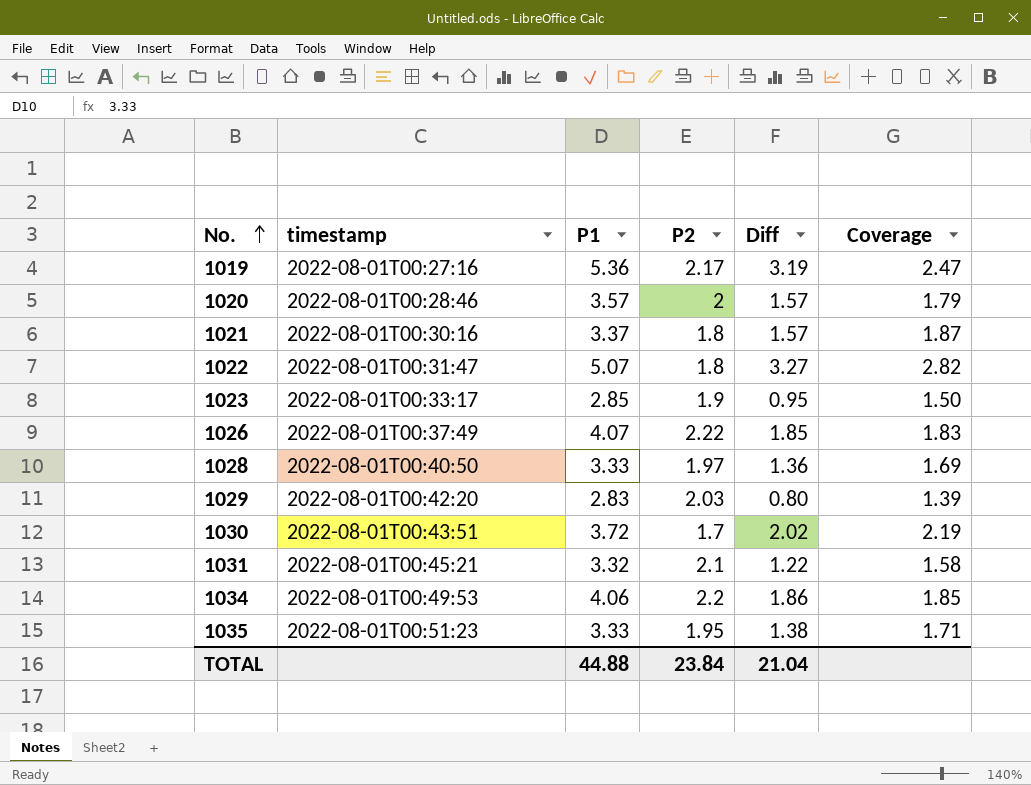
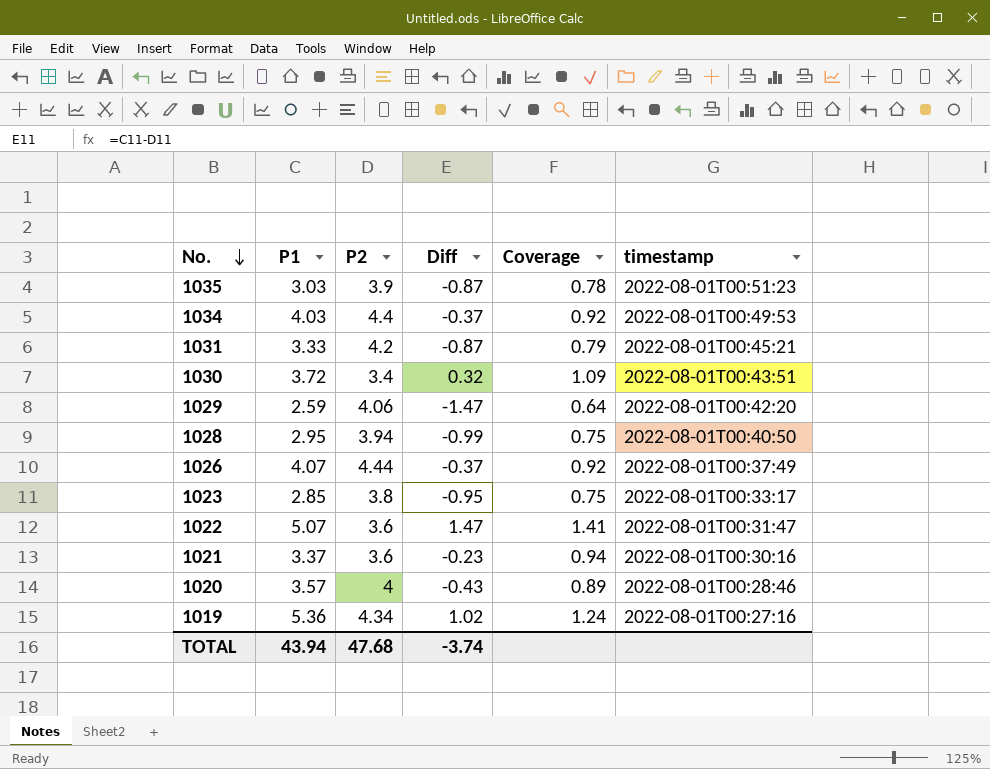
row order: No. ascending -> No. descending
column timestamp | position: 2 -> 6
1035 | P1: 3.33 -> 3.03
1035 | P2: 1.95 -> 3.9
1035 | Diff: 1.38 -> -0.87
1035 | Coverage: 1.71 -> 0.78
1034 | P1: 4.06 -> 4.03
1034 | P2: 2.2 -> 4.4
1034 | Diff: 1.86 -> -0.37
1034 | Coverage: 1.85 -> 0.92
1031 | P1: 3.32 -> 3.33
1031 | P2: 2.1 -> 4.2
1031 | Diff: 1.22 -> -0.87
1031 | Coverage: 1.58 -> 0.79
1030 | P2: 1.7 -> 3.4
1030 | Diff: 2.02 -> 0.32
1030 | Coverage: 2.19 -> 1.09
1029 | P1: 2.83 -> 2.59
1029 | P2: 2.03 -> 4.06
1029 | Diff: 0.80 -> -1.47
1029 | Coverage: 1.39 -> 0.64
1028 | P1: 3.33 -> 2.95
1028 | P2: 1.97 -> 3.94
1028 | Diff: 1.36 -> -0.99
1028 | Coverage: 1.69 -> 0.75
1026 | P2: 2.22 -> 4.44
1026 | Diff: 1.85 -> -0.37
1026 | Coverage: 1.83 -> 0.92
1023 | P2: 1.9 -> 3.8
1023 | Diff: 0.95 -> -0.95
1023 | Coverage: 1.50 -> 0.75
1022 | P2: 1.8 -> 3.6
1022 | Diff: 3.27 -> 1.47
1022 | Coverage: 2.82 -> 1.41
1021 | P2: 1.8 -> 3.6
1021 | Diff: 1.57 -> -0.23
1021 | Coverage: 1.87 -> 0.94
1020 | P2: 2 -> 4
1020 | Diff: 1.57 -> -0.43
1020 | Coverage: 1.79 -> 0.89
1019 | P2: 2.17 -> 4.34
1019 | Diff: 3.19 -> 1.02
1019 | Coverage: 2.47 -> 1.24
TOTAL | P1: 44.88 -> 43.94
TOTAL | P2: 23.84 -> 47.68
TOTAL | Diff: 21.04 -> -3.74

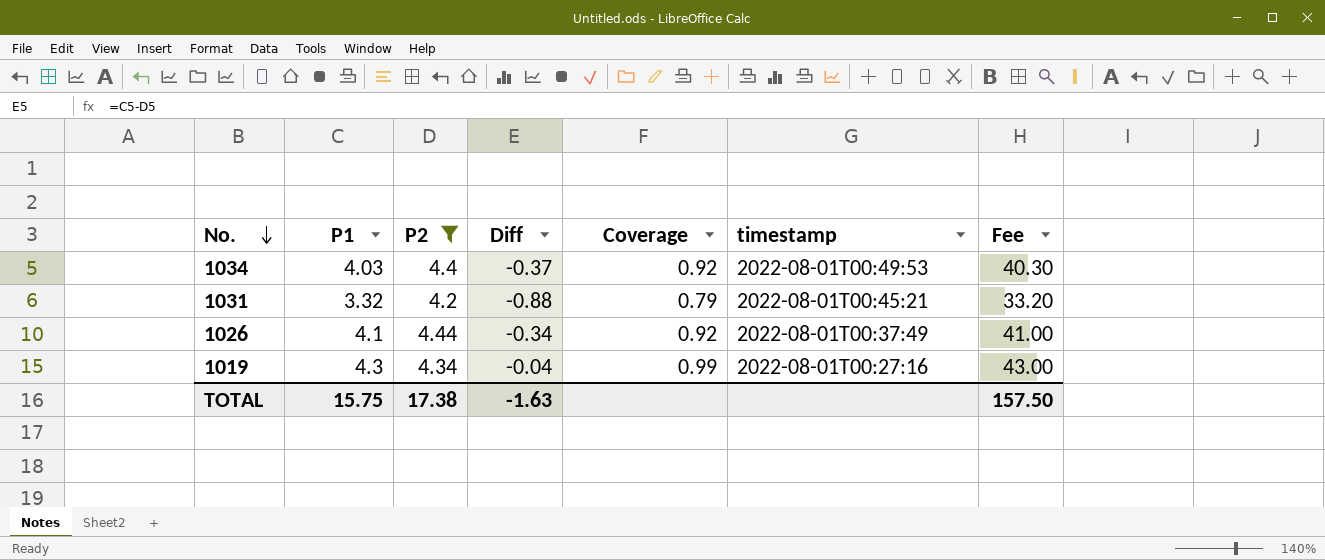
filter: none -> P2 >= 4.2
column Fee | formula: none -> [P1] * 10
1031 | P1: 3.33 -> 3.32
1031 | Diff: -0.87 -> -0.88
1026 | P1: 4.07 -> 4.1
1026 | Diff: -0.37 -> -0.34
1019 | P1: 5.36 -> 4.3
1019 | Diff: 1.02 -> -0.04
1019 | Coverage: 1.24 -> 0.99
TOTAL | P1: 43.94 -> 15.75
TOTAL | P2: 47.68 -> 17.38
TOTAL | Diff: -3.74 -> -1.63

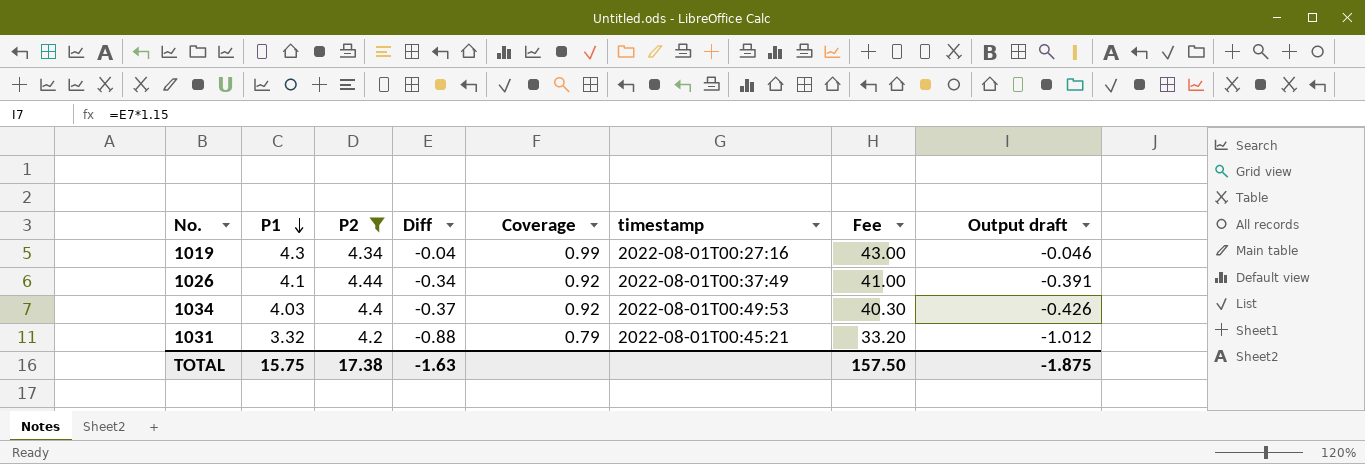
row order: No. descending -> P1 descending
column Output draft | formula: none -> [Diff] * 1.15

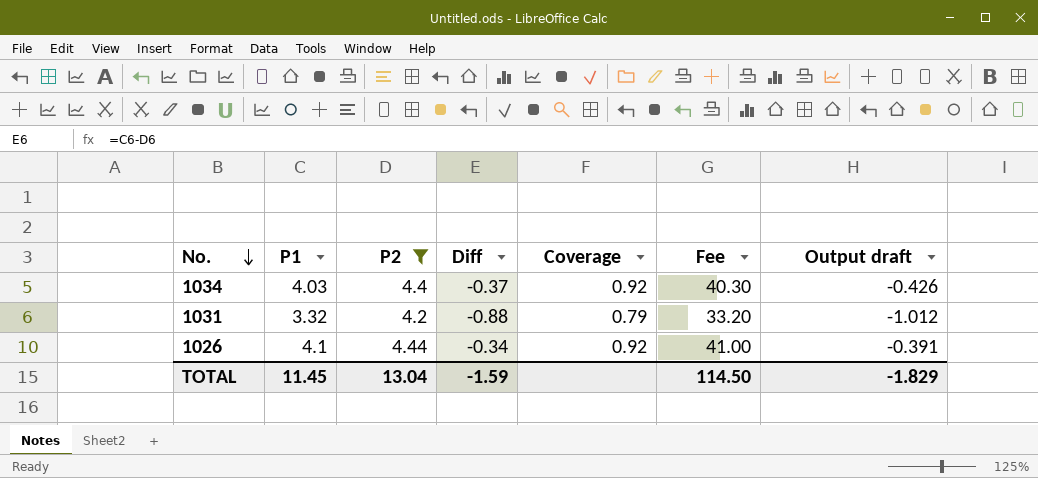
row order: P1 descending -> No. descending
column timestamp | position: 6 -> none
row 1019: 4.3 | 4.34 | -0.04 | 0.99 | 2022-08-01T00:27:16 | 43.00 | -0.046 -> none
TOTAL | P1: 15.75 -> 11.45
TOTAL | P2: 17.38 -> 13.04
TOTAL | Diff: -1.63 -> -1.59
TOTAL | Fee: 157.50 -> 114.50
TOTAL | Output draft: -1.875 -> -1.829

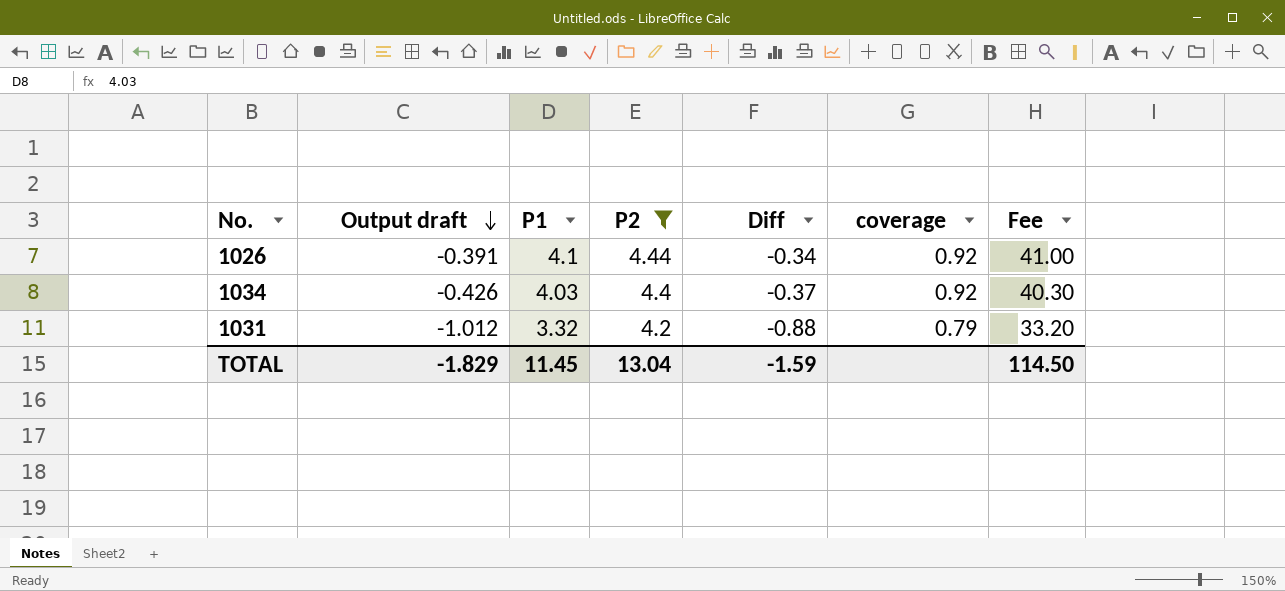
row order: No. descending -> Output draft descending
column Output draft | position: 7 -> 2
column name: Coverage -> coverage

